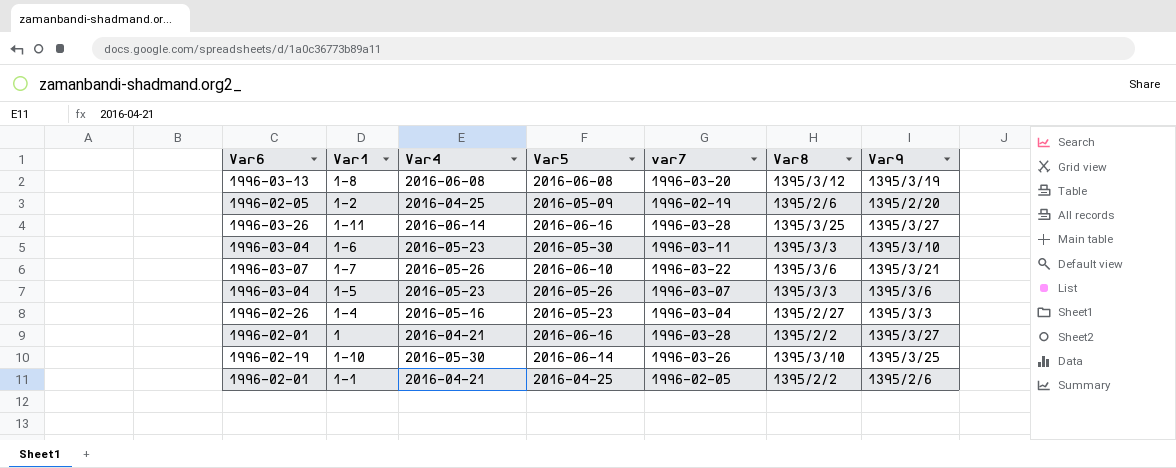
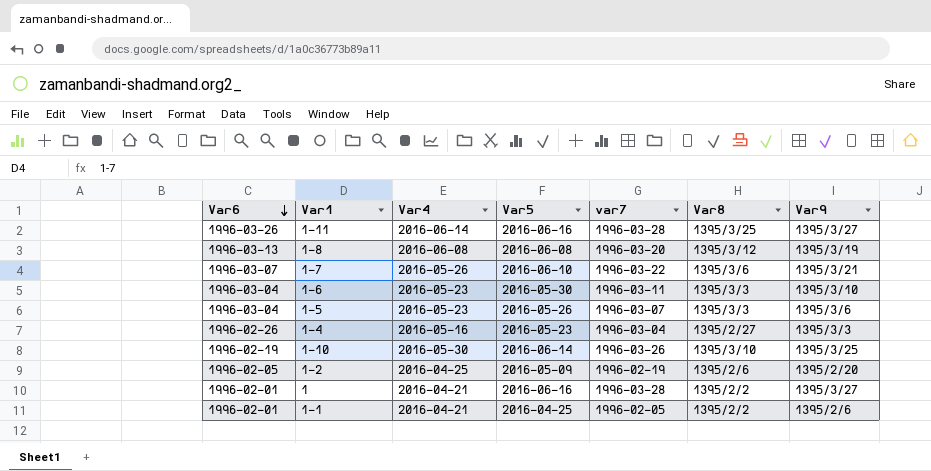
row order: none -> Var6 descending

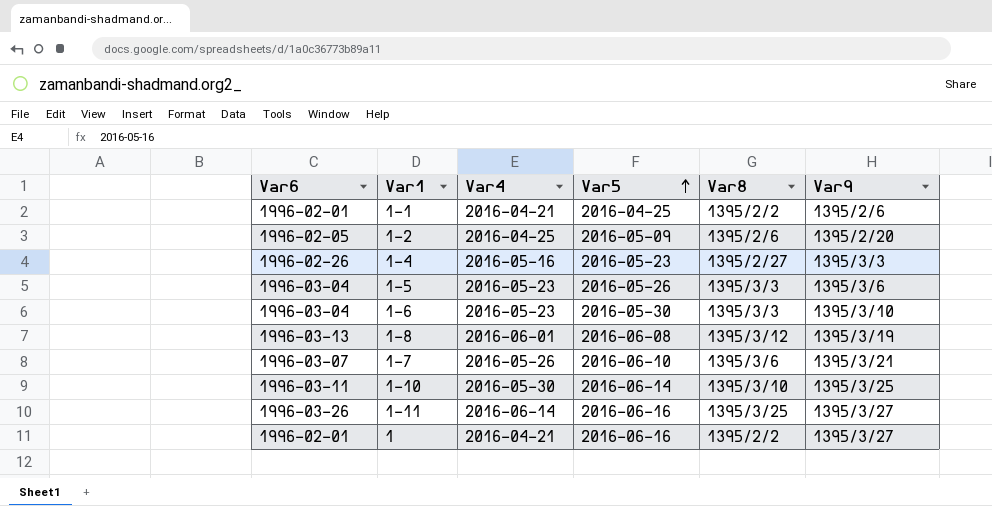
row order: Var6 descending -> Var5 ascending
column var7 | position: 5 -> none
1-8 | Var4: 2016-06-08 -> 2016-06-01
1-10 | Var6: 1996-02-19 -> 1996-03-11

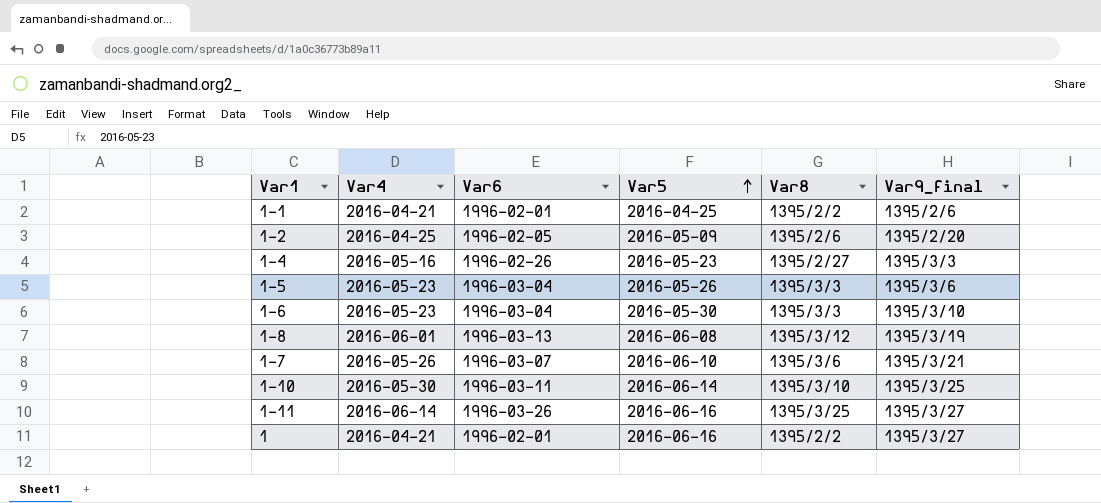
column Var6 | position: 1 -> 3
column name: Var9 -> Var9_final

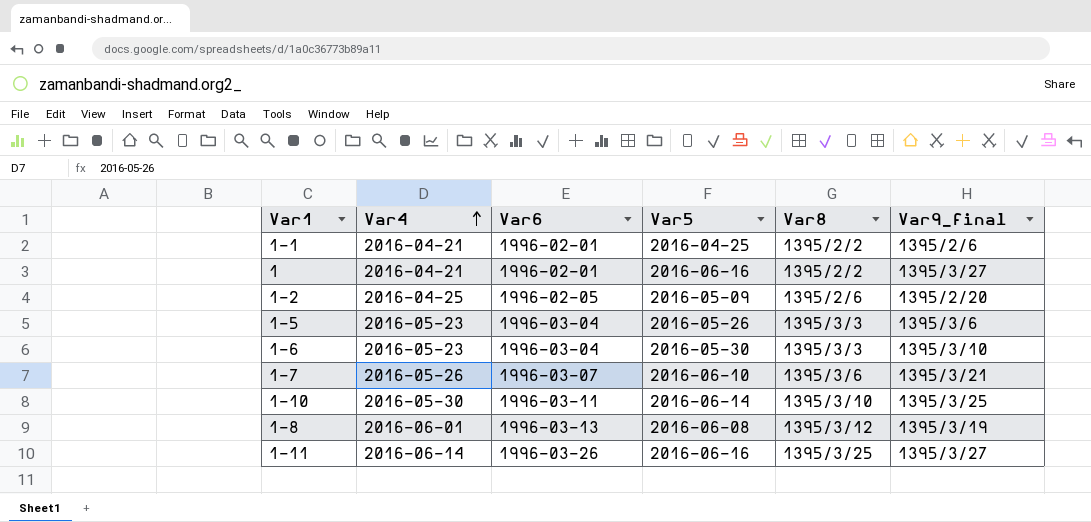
row order: Var5 ascending -> Var4 ascending
row 1-4: 2016-05-16 | 1996-02-26 | 2016-05-23 | 1395/2/27 | 1395/3/3 -> none

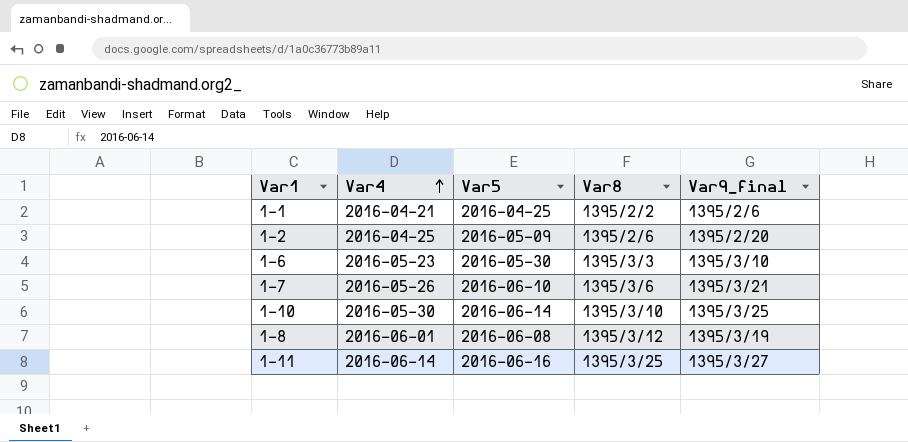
column Var6 | position: 3 -> none
row 1: 2016-04-21 | 1996-02-01 | 2016-06-16 | 1395/2/2 | 1395/3/27 -> none
row 1-5: 2016-05-23 | 1996-03-04 | 2016-05-26 | 1395/3/3 | 1395/3/6 -> none

